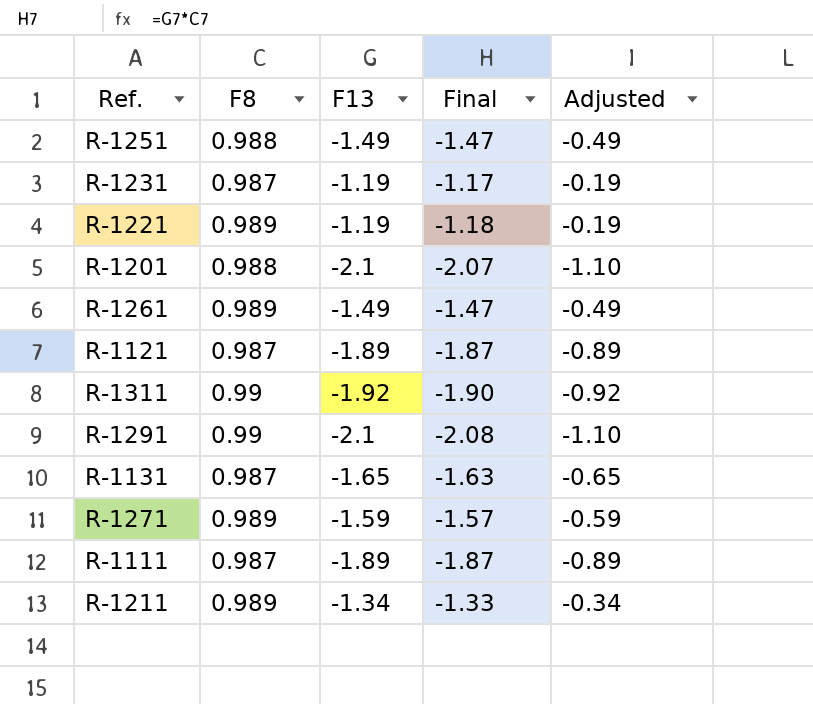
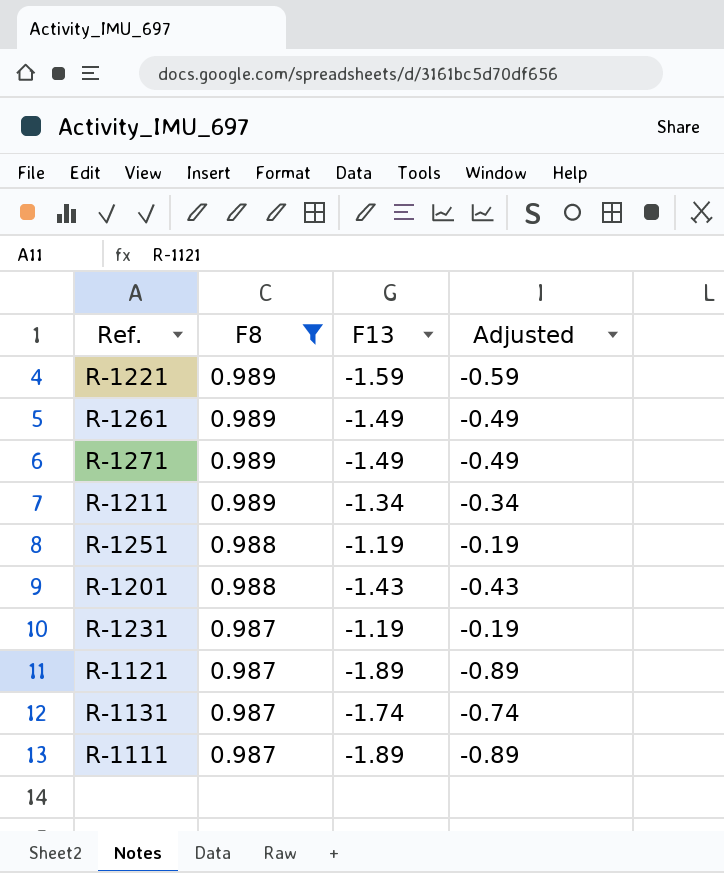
filter: none -> F8 != 0.99
row order: none -> F8 descending
column Final | formula: [F8] * [F13] -> none
R-1221 | F13: -1.19 -> -1.59
R-1221 | Adjusted: -0.19 -> -0.59
R-1271 | F13: -1.59 -> -1.49
R-1271 | Adjusted: -0.59 -> -0.49
R-1251 | F13: -1.49 -> -1.19
R-1251 | Adjusted: -0.49 -> -0.19
R-1201 | F13: -2.1 -> -1.43
R-1201 | Adjusted: -1.10 -> -0.43
R-1131 | F13: -1.65 -> -1.74
R-1131 | Adjusted: -0.65 -> -0.74

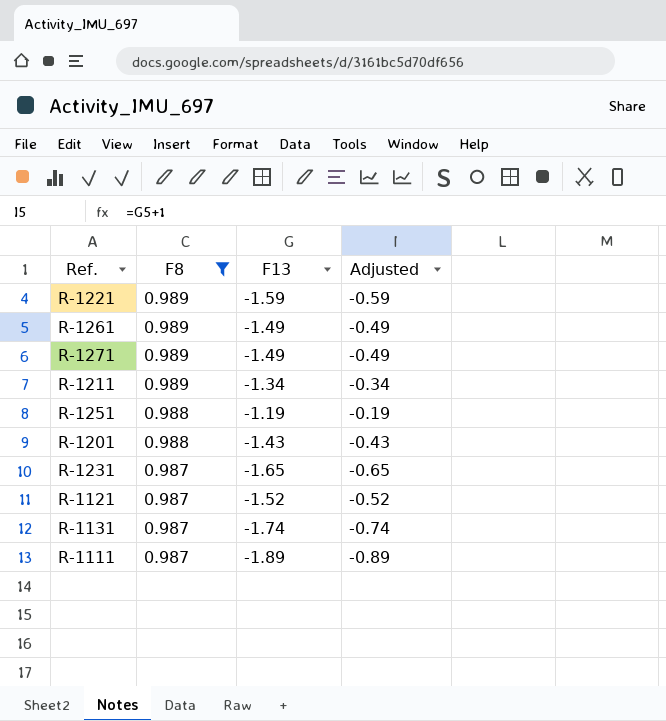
R-1231 | F13: -1.19 -> -1.65
R-1231 | Adjusted: -0.19 -> -0.65
R-1121 | F13: -1.89 -> -1.52
R-1121 | Adjusted: -0.89 -> -0.52

